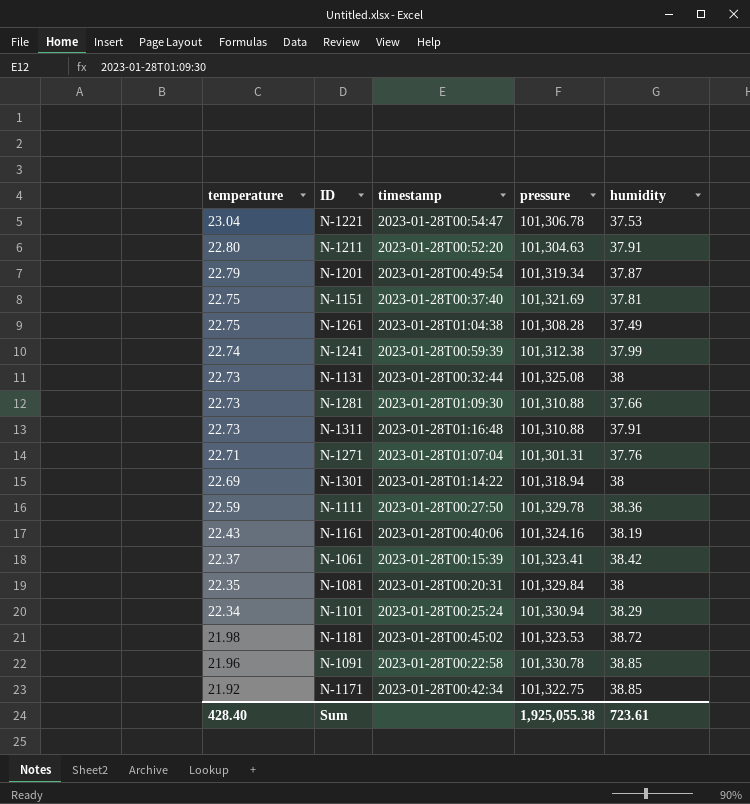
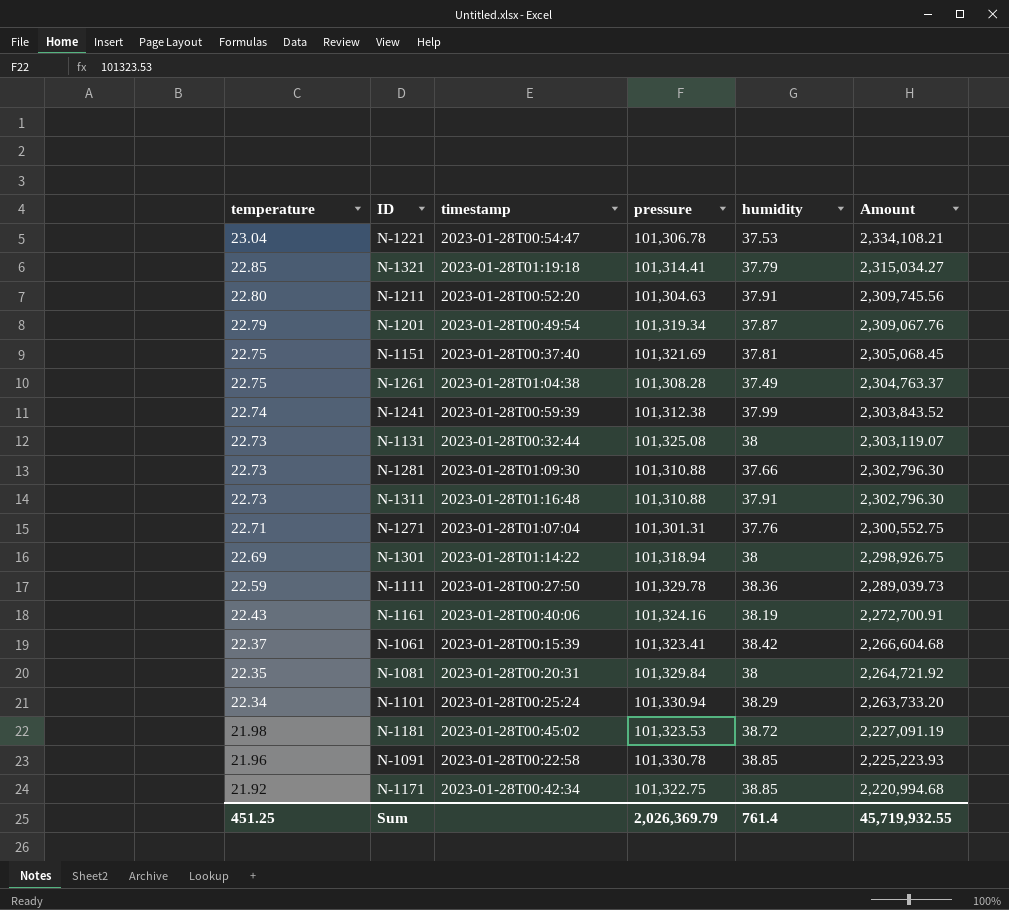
column Amount | formula: none -> [temperature] * [pressure]
row N-1321: none -> 22.85 | 2023-01-28T01:19:18 | 101,314.41 | 37.79 | 2,315,034.27
Sum | temperature: 428.40 -> 451.25
Sum | pressure: 1,925,055.38 -> 2,026,369.79
Sum | humidity: 723.61 -> 761.4

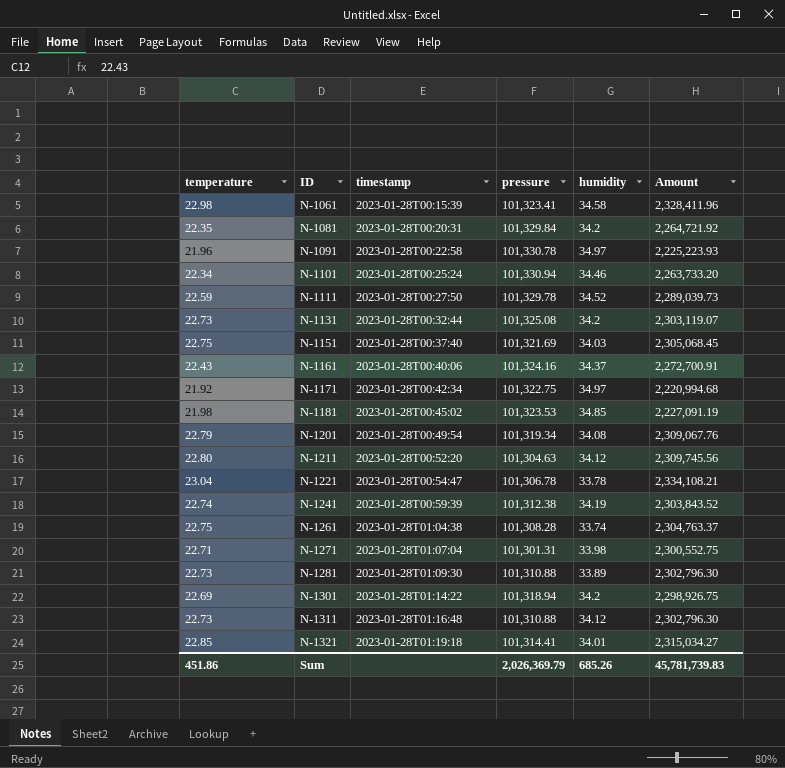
row order: temperature descending -> ID ascending
N-1061 | temperature: 22.37 -> 22.98
N-1061 | humidity: 38.42 -> 34.58
N-1061 | Amount: 2,266,604.68 -> 2,328,411.96
N-1081 | humidity: 38 -> 34.2
N-1091 | humidity: 38.85 -> 34.97
N-1101 | humidity: 38.29 -> 34.46
N-1111 | humidity: 38.36 -> 34.52
N-1131 | humidity: 38 -> 34.2
N-1151 | humidity: 37.81 -> 34.03
N-1161 | humidity: 38.19 -> 34.37
N-1171 | humidity: 38.85 -> 34.97
N-1181 | humidity: 38.72 -> 34.85
N-1201 | humidity: 37.87 -> 34.08
N-1211 | humidity: 37.91 -> 34.12
N-1221 | humidity: 37.53 -> 33.78
N-1241 | humidity: 37.99 -> 34.19
N-1261 | humidity: 37.49 -> 33.74
N-1271 | humidity: 37.76 -> 33.98
N-1281 | humidity: 37.66 -> 33.89
N-1301 | humidity: 38 -> 34.2
N-1311 | humidity: 37.91 -> 34.12
N-1321 | humidity: 37.79 -> 34.01
Sum | temperature: 451.25 -> 451.86
Sum | humidity: 761.4 -> 685.26
Sum | Amount: 45,719,932.55 -> 45,781,739.83

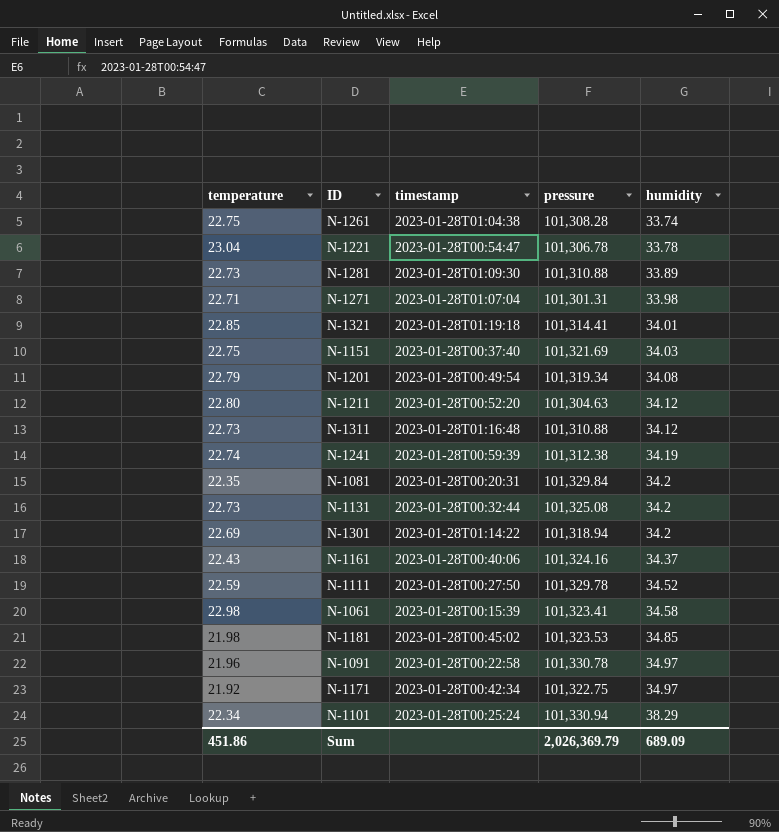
row order: ID ascending -> humidity ascending
column Amount | formula: [temperature] * [pressure] -> none
N-1101 | humidity: 34.46 -> 38.29
Sum | humidity: 685.26 -> 689.09

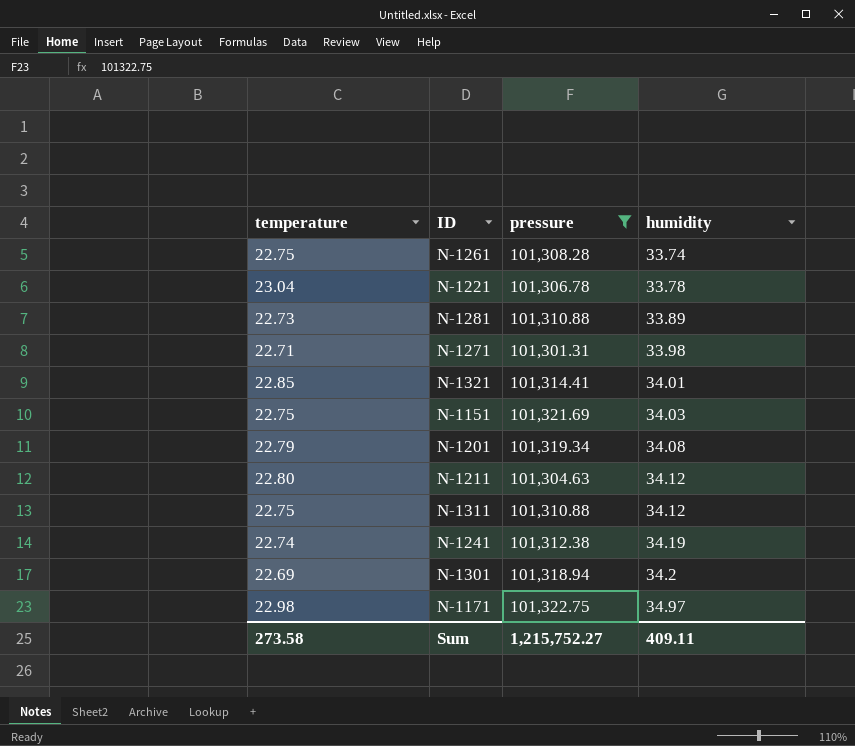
filter: none -> pressure <= 101,322.75
column timestamp | position: 3 -> none
N-1311 | temperature: 22.73 -> 22.75
N-1171 | temperature: 21.92 -> 22.98
Sum | temperature: 451.86 -> 273.58
Sum | pressure: 2,026,369.79 -> 1,215,752.27
Sum | humidity: 689.09 -> 409.11

